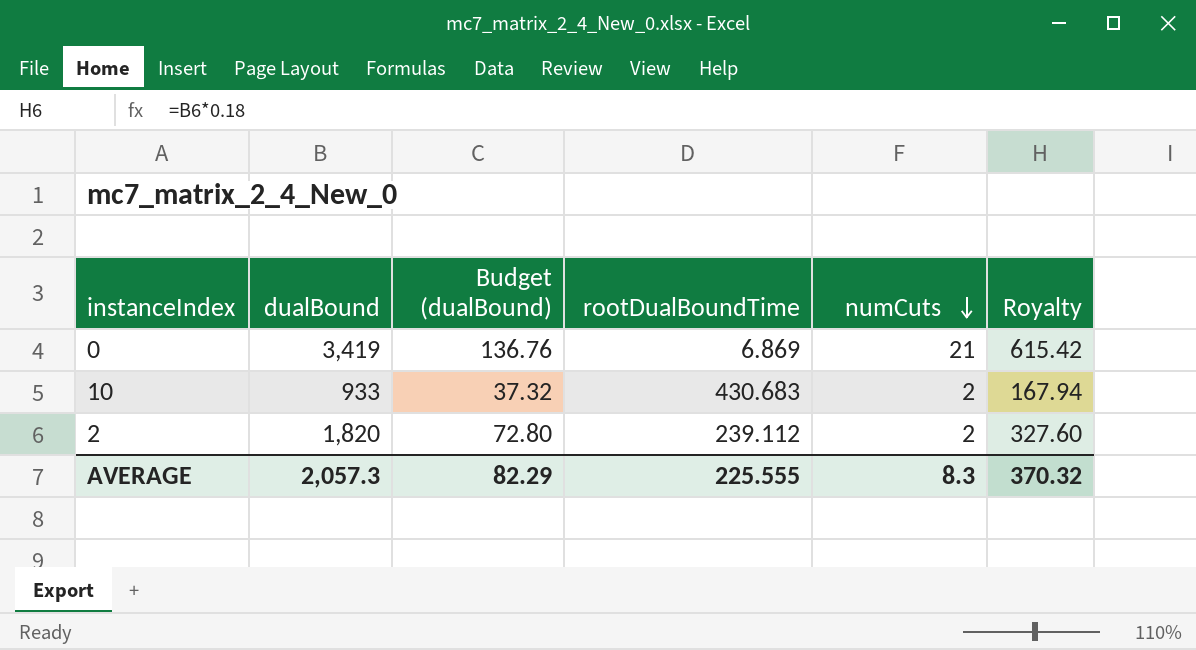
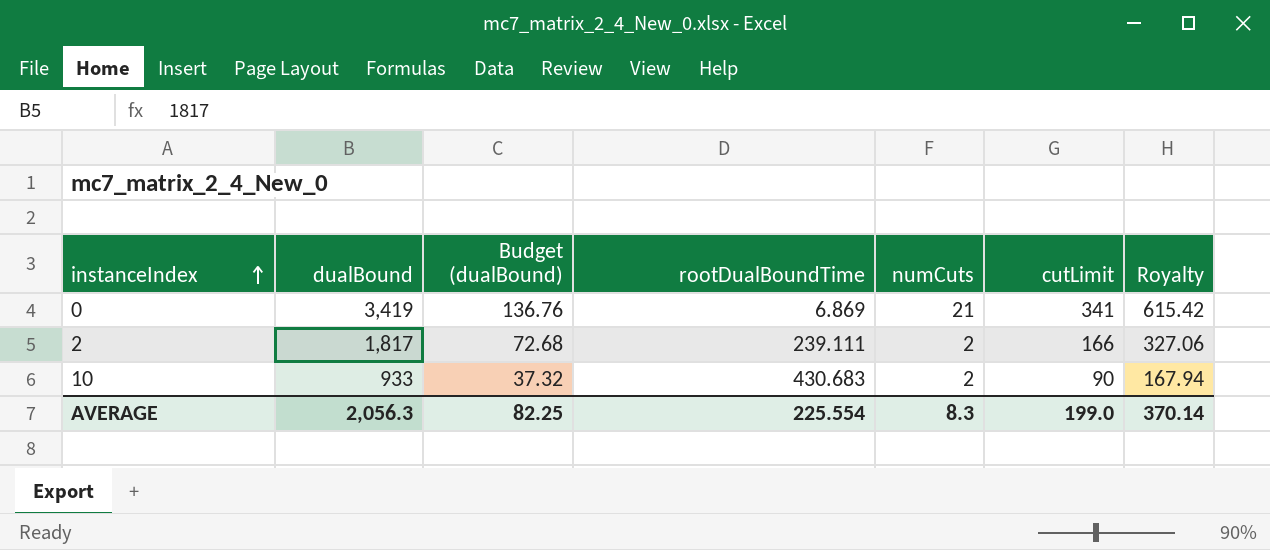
row order: numCuts descending -> instanceIndex ascending
column cutLimit | position: none -> 6
2 | dualBound: 1,820 -> 1,817
2 | Budget (dualBound): 72.80 -> 72.68
2 | rootDualBoundTime: 239.112 -> 239.111
2 | Royalty: 327.60 -> 327.06
AVERAGE | dualBound: 2,057.3 -> 2,056.3
AVERAGE | Budget (dualBound): 82.29 -> 82.25
AVERAGE | rootDualBoundTime: 225.555 -> 225.554
AVERAGE | Royalty: 370.32 -> 370.14

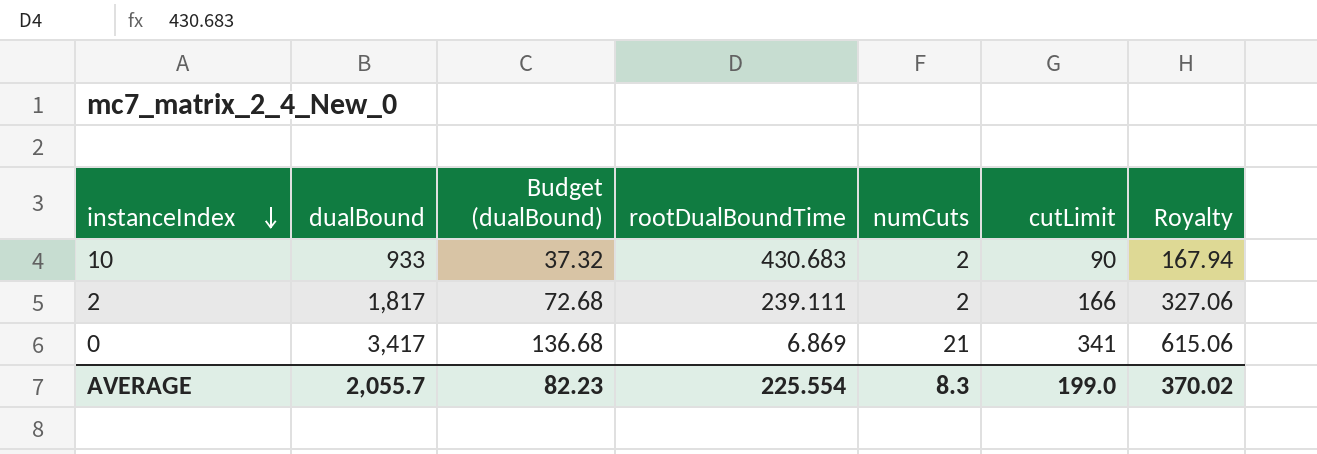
row order: instanceIndex ascending -> instanceIndex descending
0 | dualBound: 3,419 -> 3,417
0 | Budget (dualBound): 136.76 -> 136.68
0 | Royalty: 615.42 -> 615.06
AVERAGE | dualBound: 2,056.3 -> 2,055.7
AVERAGE | Budget (dualBound): 82.25 -> 82.23
AVERAGE | Royalty: 370.14 -> 370.02

